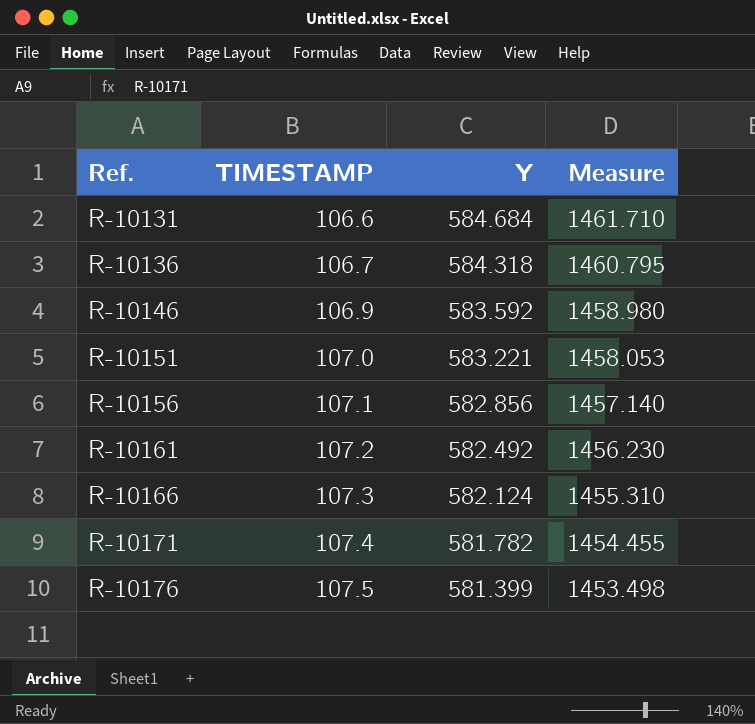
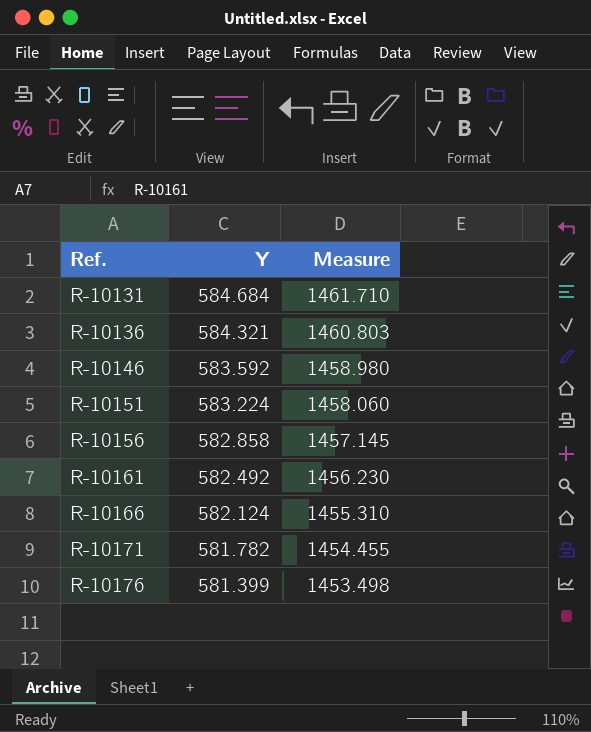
column TIMESTAMP | position: 2 -> none
R-10136 | Y: 584.318 -> 584.321
R-10136 | Measure: 1460.795 -> 1460.803
R-10151 | Y: 583.221 -> 583.224
R-10151 | Measure: 1458.053 -> 1458.060
R-10156 | Y: 582.856 -> 582.858
R-10156 | Measure: 1457.140 -> 1457.145

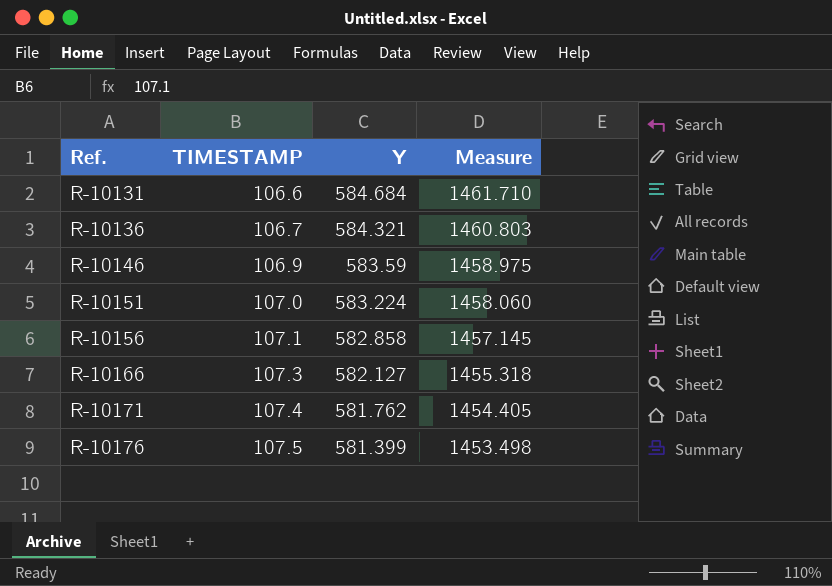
column TIMESTAMP | position: none -> 2
row R-10161: 582.492 | 1456.230 -> none
R-10146 | Y: 583.592 -> 583.59
R-10146 | Measure: 1458.980 -> 1458.975
R-10166 | Y: 582.124 -> 582.127
R-10166 | Measure: 1455.310 -> 1455.318
R-10171 | Y: 581.782 -> 581.762
R-10171 | Measure: 1454.455 -> 1454.405

